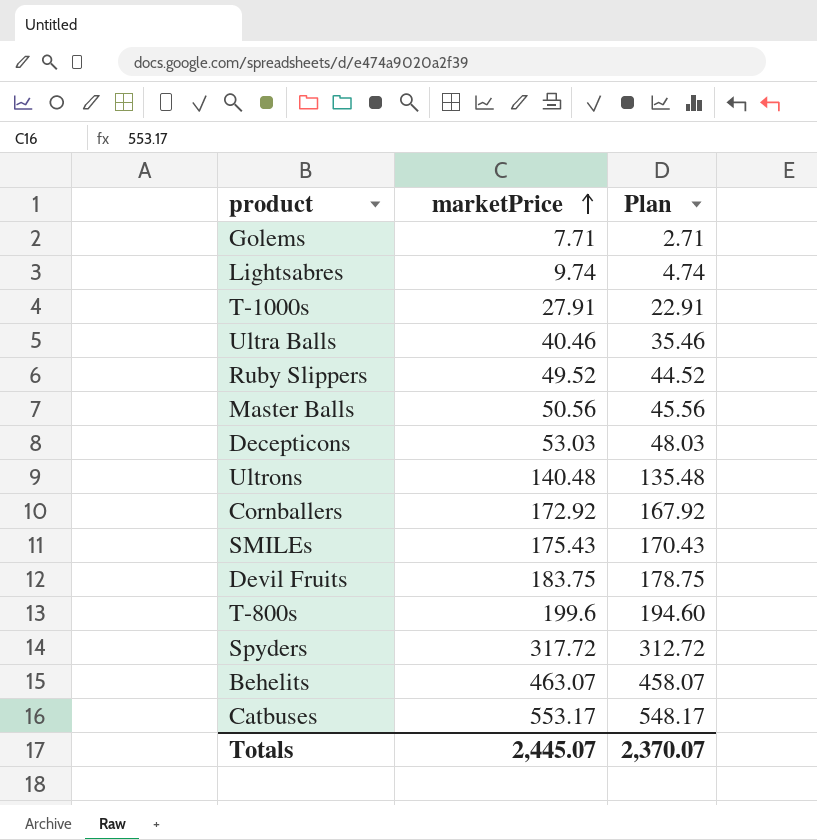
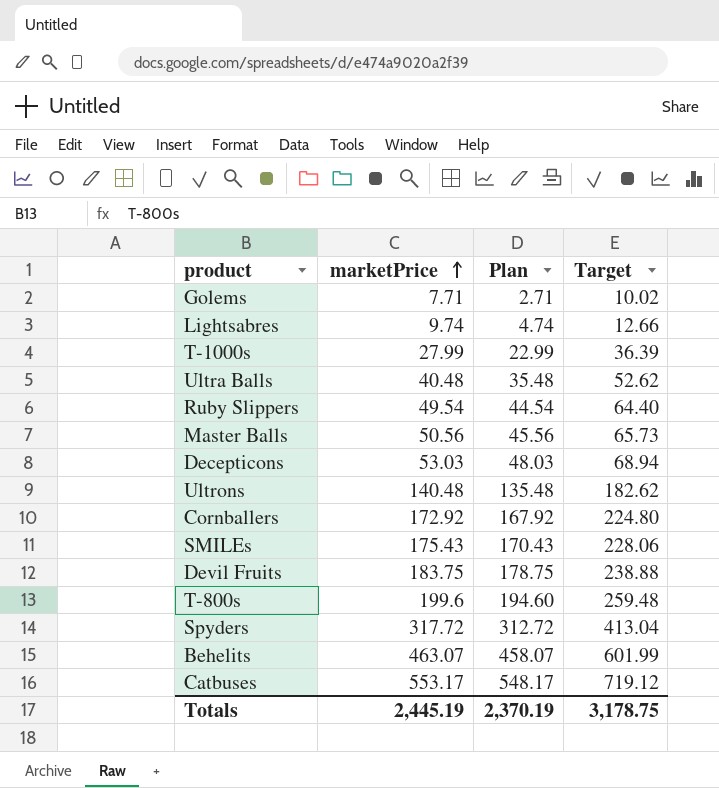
column Target | formula: none -> [marketPrice] * 1.3
T-1000s | marketPrice: 27.91 -> 27.99
T-1000s | Plan: 22.91 -> 22.99
Ultra Balls | marketPrice: 40.46 -> 40.48
Ultra Balls | Plan: 35.46 -> 35.48
Ruby Slippers | marketPrice: 49.52 -> 49.54
Ruby Slippers | Plan: 44.52 -> 44.54
Totals | marketPrice: 2,445.07 -> 2,445.19
Totals | Plan: 2,370.07 -> 2,370.19

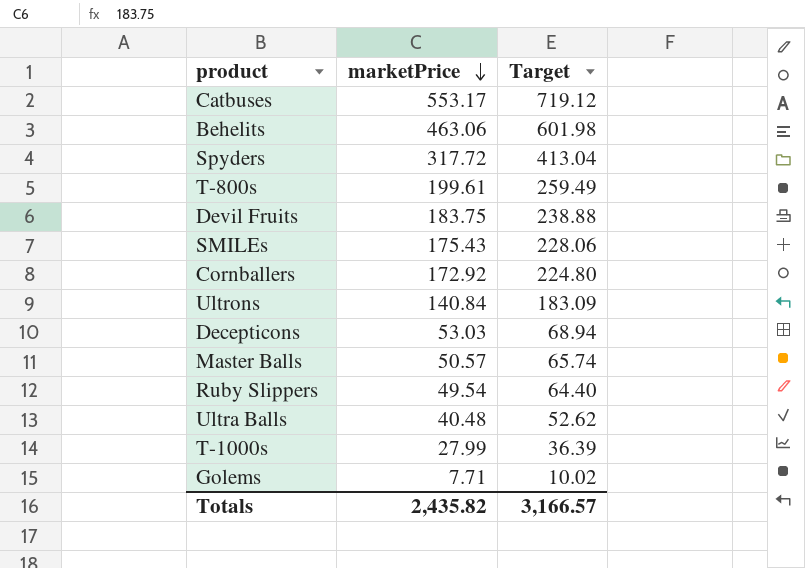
row order: marketPrice ascending -> marketPrice descending
column Plan | formula: [marketPrice] - 5 -> none
row Lightsabres: 9.74 | 4.74 | 12.66 -> none
Behelits | marketPrice: 463.07 -> 463.06
Behelits | Target: 601.99 -> 601.98
T-800s | marketPrice: 199.6 -> 199.61
T-800s | Target: 259.48 -> 259.49
Ultrons | marketPrice: 140.48 -> 140.84
Ultrons | Target: 182.62 -> 183.09
Master Balls | marketPrice: 50.56 -> 50.57
Master Balls | Target: 65.73 -> 65.74
Totals | marketPrice: 2,445.19 -> 2,435.82
Totals | Target: 3,178.75 -> 3,166.57

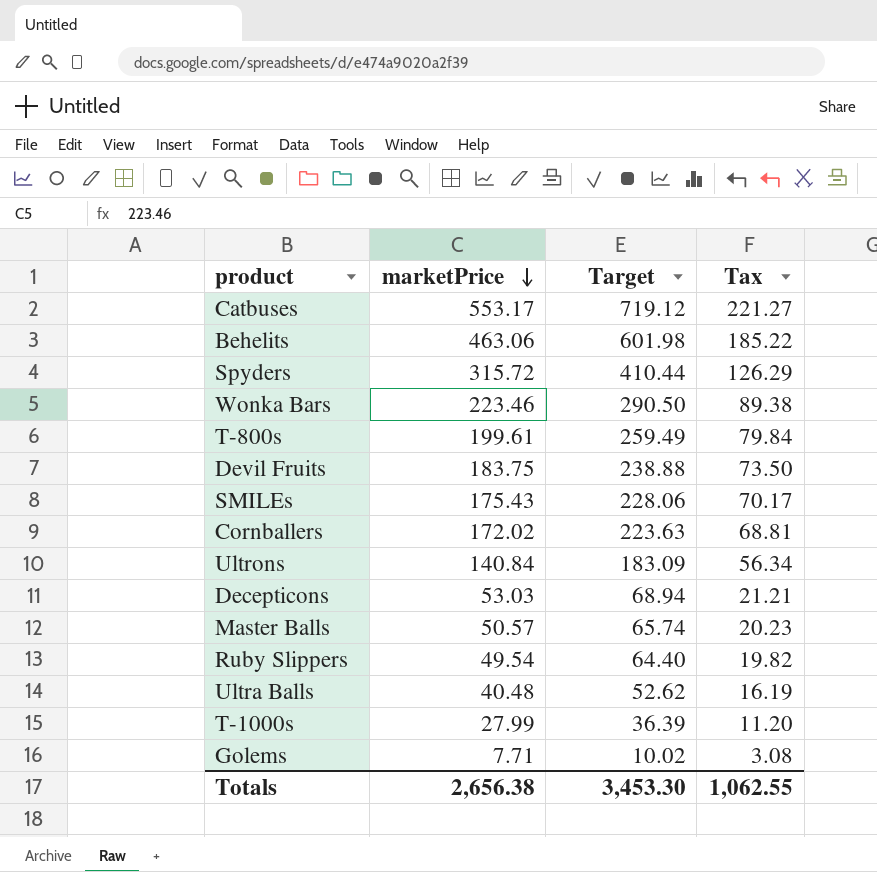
column Tax | formula: none -> [marketPrice] * 0.4
Spyders | marketPrice: 317.72 -> 315.72
Spyders | Target: 413.04 -> 410.44
row Wonka Bars: none -> 223.46 | 290.50 | 89.38
Cornballers | marketPrice: 172.92 -> 172.02
Cornballers | Target: 224.80 -> 223.63
Totals | marketPrice: 2,435.82 -> 2,656.38
Totals | Target: 3,166.57 -> 3,453.30

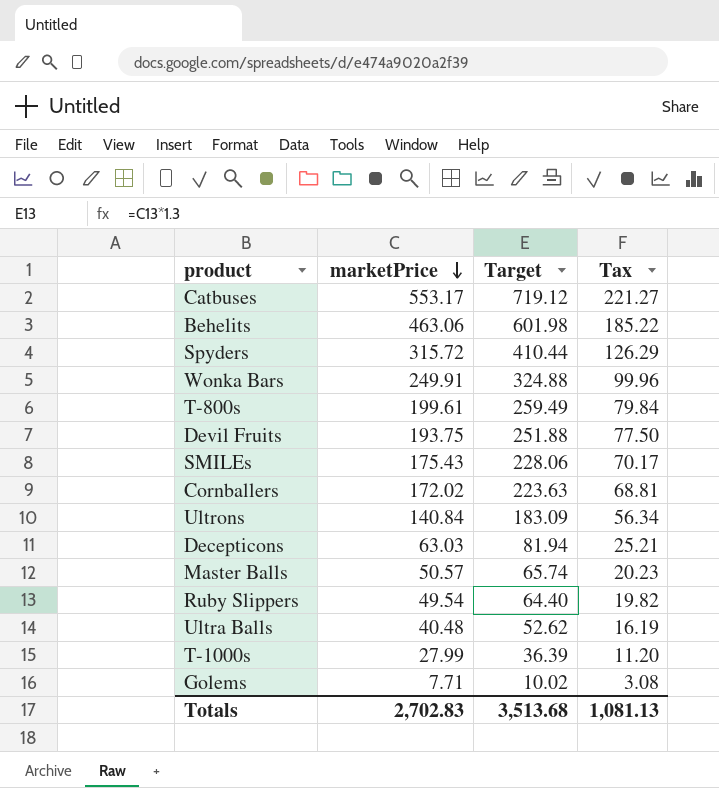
Wonka Bars | marketPrice: 223.46 -> 249.91
Wonka Bars | Target: 290.50 -> 324.88
Wonka Bars | Tax: 89.38 -> 99.96
Devil Fruits | marketPrice: 183.75 -> 193.75
Devil Fruits | Target: 238.88 -> 251.88
Devil Fruits | Tax: 73.50 -> 77.50
Decepticons | marketPrice: 53.03 -> 63.03
Decepticons | Target: 68.94 -> 81.94
Decepticons | Tax: 21.21 -> 25.21
Totals | marketPrice: 2,656.38 -> 2,702.83
Totals | Target: 3,453.30 -> 3,513.68
Totals | Tax: 1,062.55 -> 1,081.13

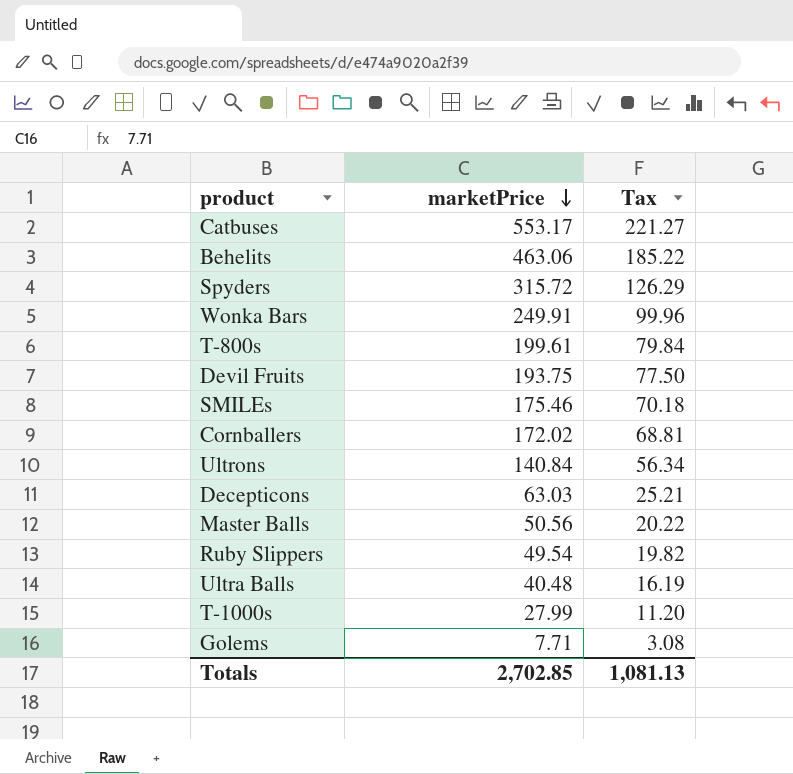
column Target | formula: [marketPrice] * 1.3 -> none
SMILEs | marketPrice: 175.43 -> 175.46
SMILEs | Tax: 70.17 -> 70.18
Master Balls | marketPrice: 50.57 -> 50.56
Master Balls | Tax: 20.23 -> 20.22
Totals | marketPrice: 2,702.83 -> 2,702.85

